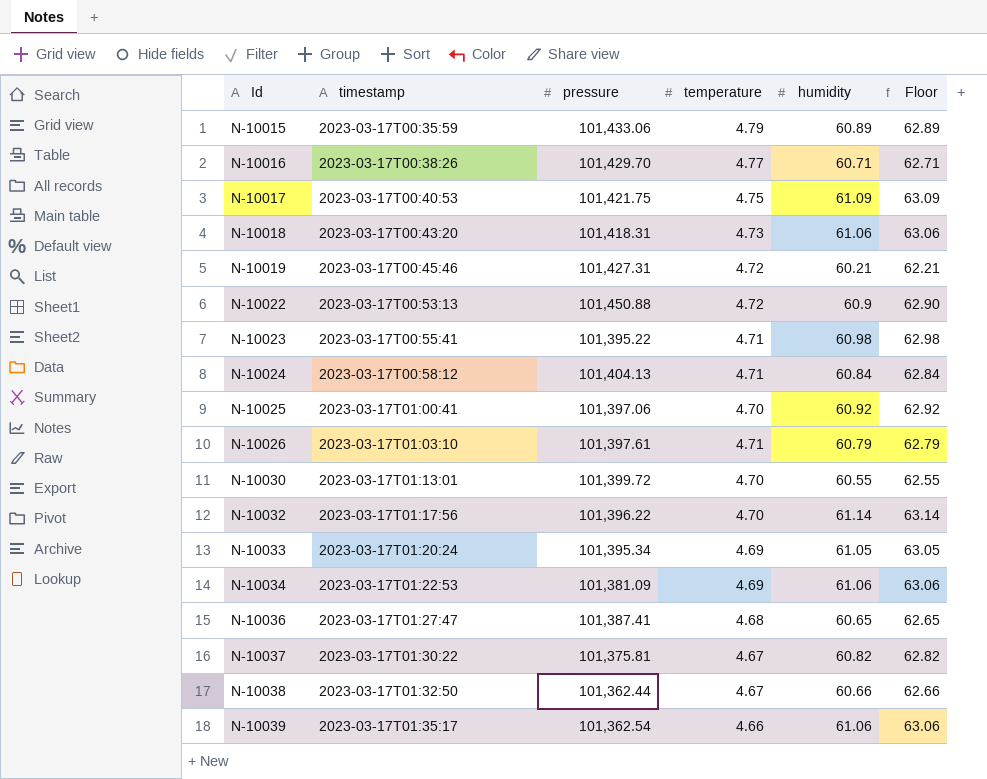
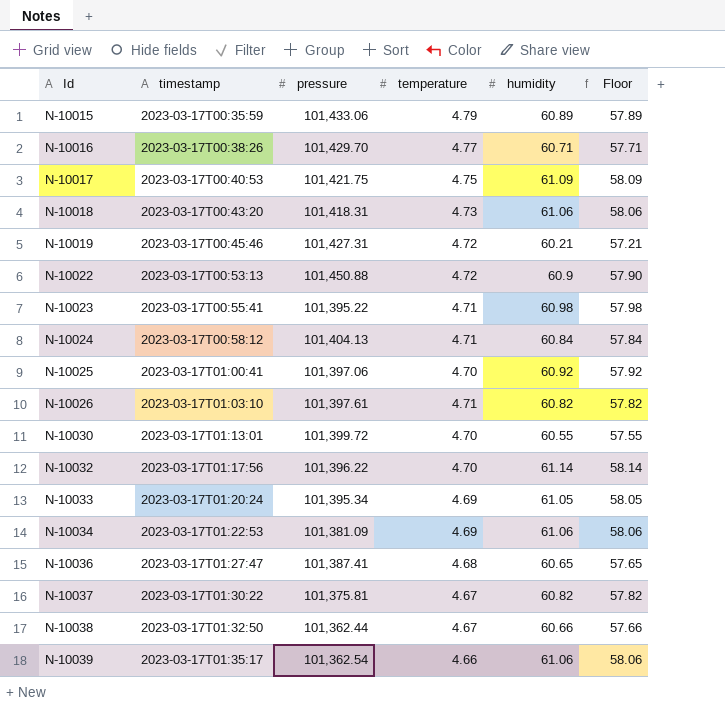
column Floor | formula: [humidity] + 2 -> [humidity] - 3
N-10026 | humidity: 60.79 -> 60.82

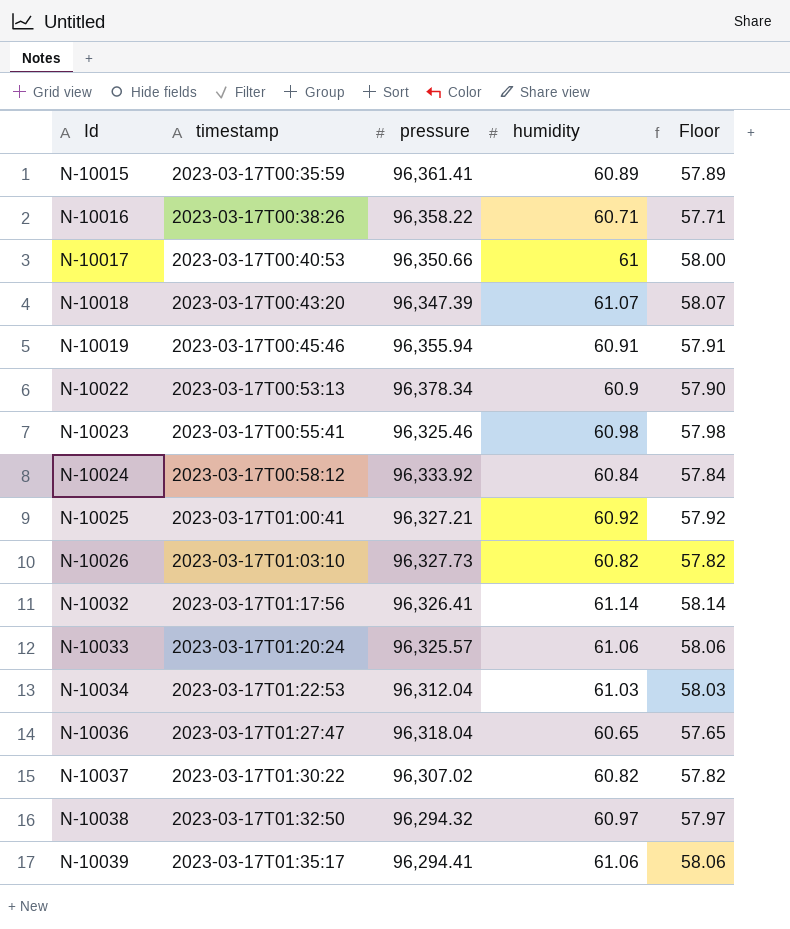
column temperature | position: 4 -> none
row N-10030: 2023-03-17T01:13:01 | 101,399.72 | 4.70 | 60.55 | 57.55 -> none
N-10015 | pressure: 101,433.06 -> 96,361.41
N-10016 | pressure: 101,429.70 -> 96,358.22
N-10017 | pressure: 101,421.75 -> 96,350.66
N-10017 | humidity: 61.09 -> 61
N-10017 | Floor: 58.09 -> 58.00
N-10018 | pressure: 101,418.31 -> 96,347.39
N-10018 | humidity: 61.06 -> 61.07
N-10018 | Floor: 58.06 -> 58.07
N-10019 | pressure: 101,427.31 -> 96,355.94
N-10019 | humidity: 60.21 -> 60.91
N-10019 | Floor: 57.21 -> 57.91
N-10022 | pressure: 101,450.88 -> 96,378.34
N-10023 | pressure: 101,395.22 -> 96,325.46
N-10024 | pressure: 101,404.13 -> 96,333.92
N-10025 | pressure: 101,397.06 -> 96,327.21
N-10026 | pressure: 101,397.61 -> 96,327.73
N-10032 | pressure: 101,396.22 -> 96,326.41
N-10033 | pressure: 101,395.34 -> 96,325.57
N-10033 | humidity: 61.05 -> 61.06
N-10033 | Floor: 58.05 -> 58.06
N-10034 | pressure: 101,381.09 -> 96,312.04
N-10034 | humidity: 61.06 -> 61.03
N-10034 | Floor: 58.06 -> 58.03
N-10036 | pressure: 101,387.41 -> 96,318.04
N-10037 | pressure: 101,375.81 -> 96,307.02
N-10038 | pressure: 101,362.44 -> 96,294.32
N-10038 | humidity: 60.66 -> 60.97
N-10038 | Floor: 57.66 -> 57.97
N-10039 | pressure: 101,362.54 -> 96,294.41

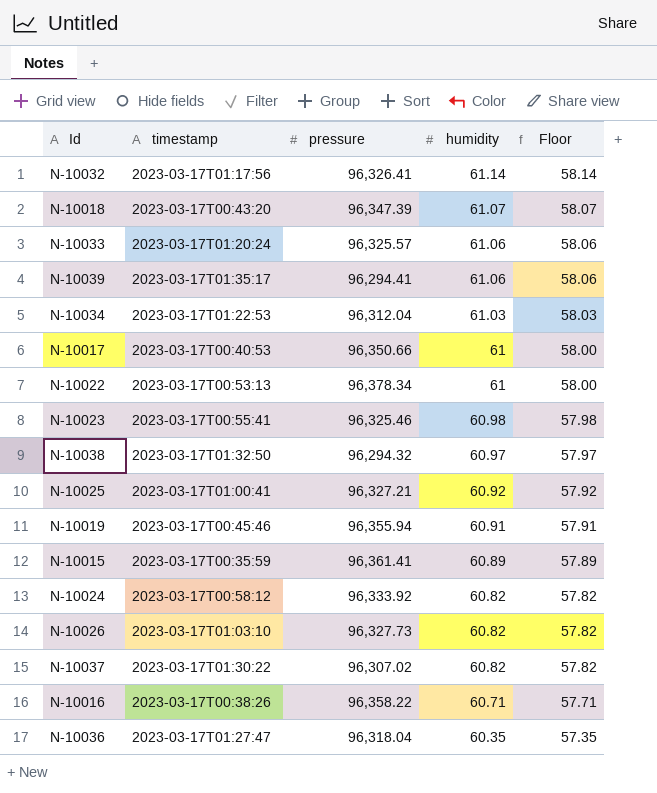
row order: Id ascending -> humidity descending
N-10022 | humidity: 60.9 -> 61
N-10022 | Floor: 57.90 -> 58.00
N-10024 | humidity: 60.84 -> 60.82
N-10024 | Floor: 57.84 -> 57.82
N-10036 | humidity: 60.65 -> 60.35
N-10036 | Floor: 57.65 -> 57.35

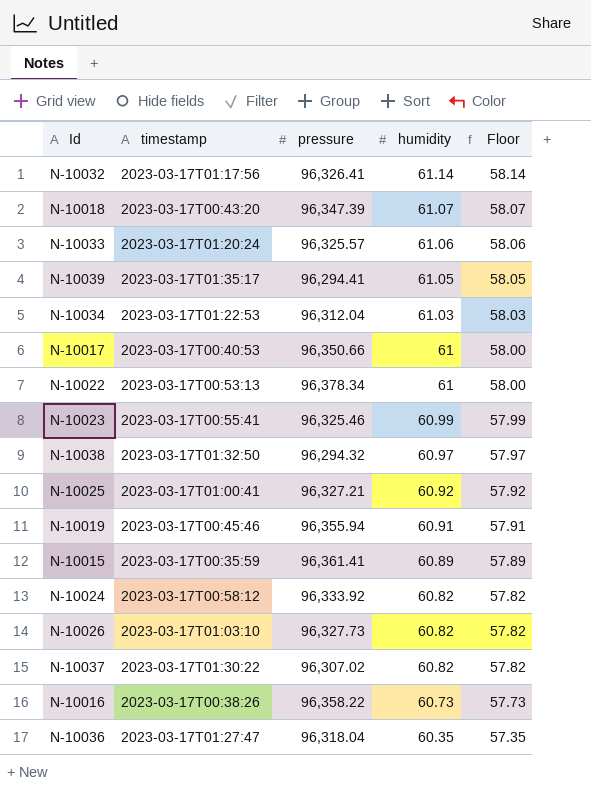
N-10039 | humidity: 61.06 -> 61.05
N-10039 | Floor: 58.06 -> 58.05
N-10023 | humidity: 60.98 -> 60.99
N-10023 | Floor: 57.98 -> 57.99
N-10016 | humidity: 60.71 -> 60.73
N-10016 | Floor: 57.71 -> 57.73

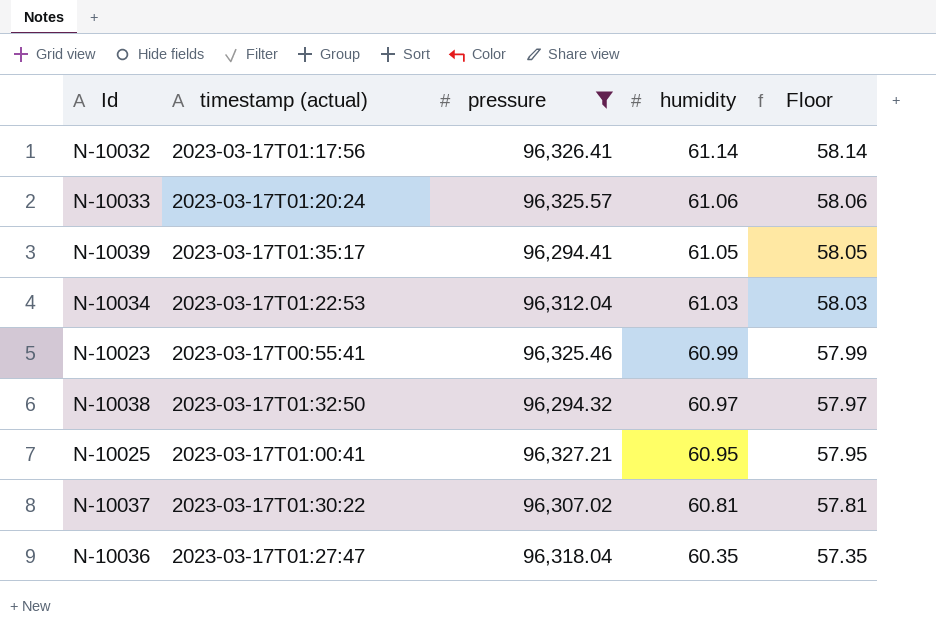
filter: none -> pressure <= 96,327.21
column name: timestamp -> timestamp (actual)
N-10025 | humidity: 60.92 -> 60.95
N-10025 | Floor: 57.92 -> 57.95
N-10037 | humidity: 60.82 -> 60.81
N-10037 | Floor: 57.82 -> 57.81

